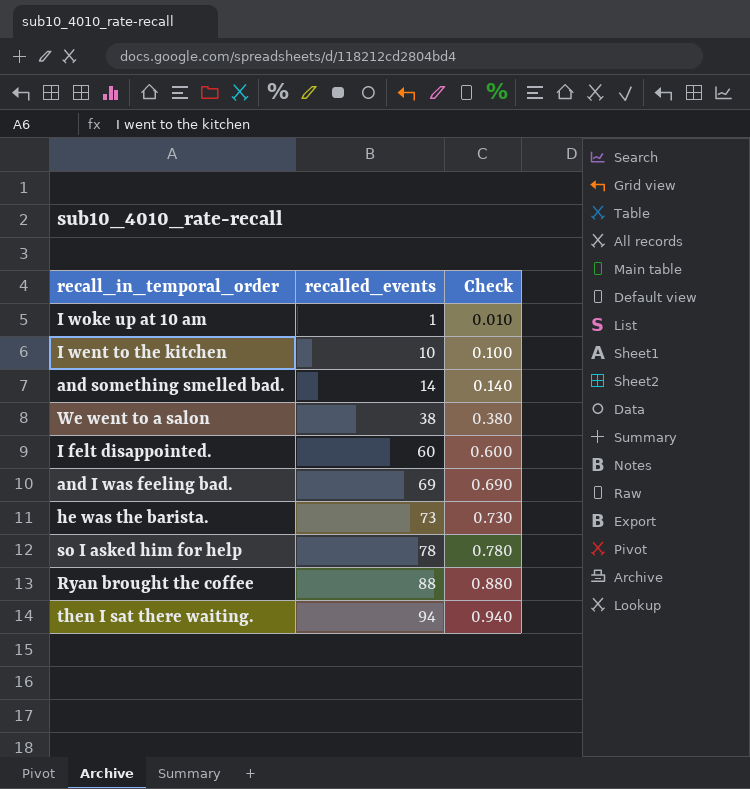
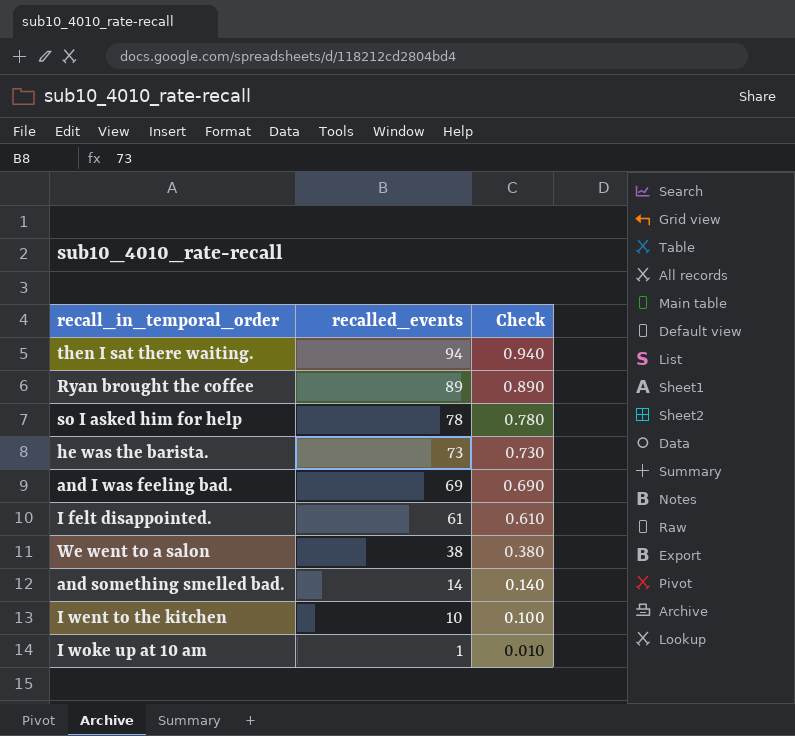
row order: recalled_events ascending -> recalled_events descending
Ryan brought the coffee | recalled_events: 88 -> 89
Ryan brought the coffee | Check: 0.880 -> 0.890
I felt disappointed. | recalled_events: 60 -> 61
I felt disappointed. | Check: 0.600 -> 0.610

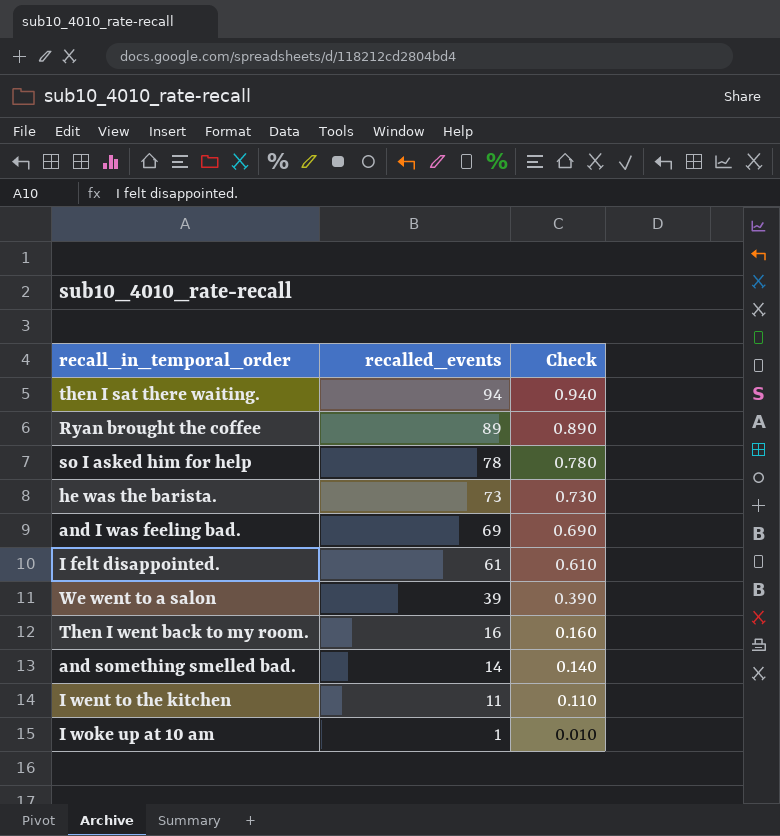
We went to a salon | recalled_events: 38 -> 39
We went to a salon | Check: 0.380 -> 0.390
row Then I went back to my room.: none -> 16 | 0.160
I went to the kitchen | recalled_events: 10 -> 11
I went to the kitchen | Check: 0.100 -> 0.110

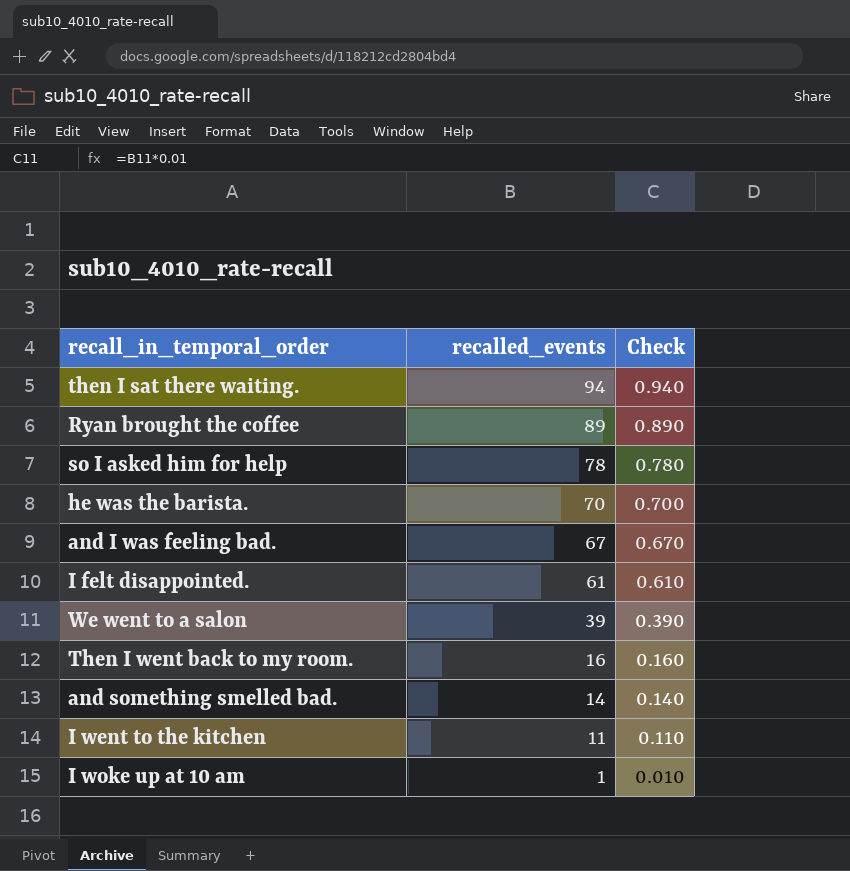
he was the barista. | recalled_events: 73 -> 70
he was the barista. | Check: 0.730 -> 0.700
and I was feeling bad. | recalled_events: 69 -> 67
and I was feeling bad. | Check: 0.690 -> 0.670

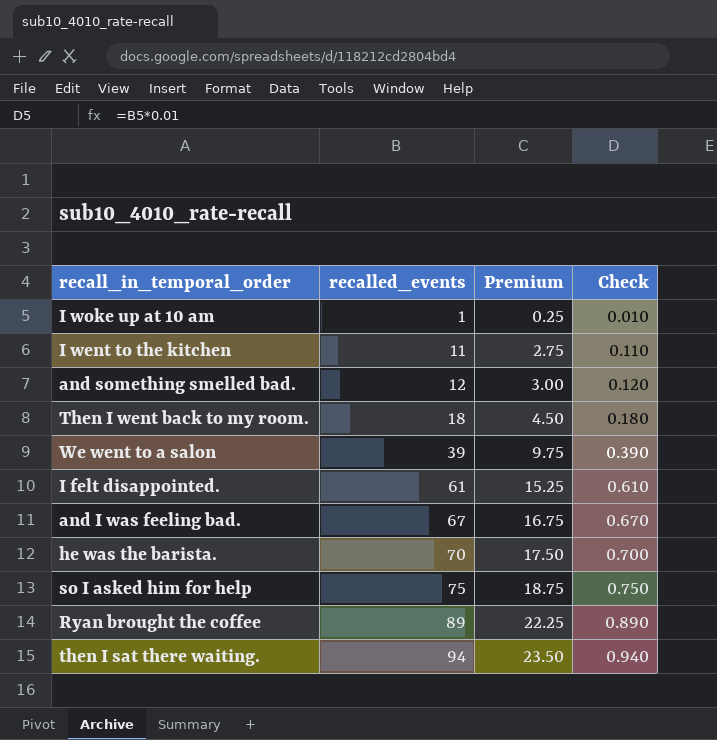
row order: recalled_events descending -> recalled_events ascending
column Premium | formula: none -> [recalled_events] * 0.25
and something smelled bad. | recalled_events: 14 -> 12
and something smelled bad. | Check: 0.140 -> 0.120
Then I went back to my room. | recalled_events: 16 -> 18
Then I went back to my room. | Check: 0.160 -> 0.180
so I asked him for help | recalled_events: 78 -> 75
so I asked him for help | Check: 0.780 -> 0.750

